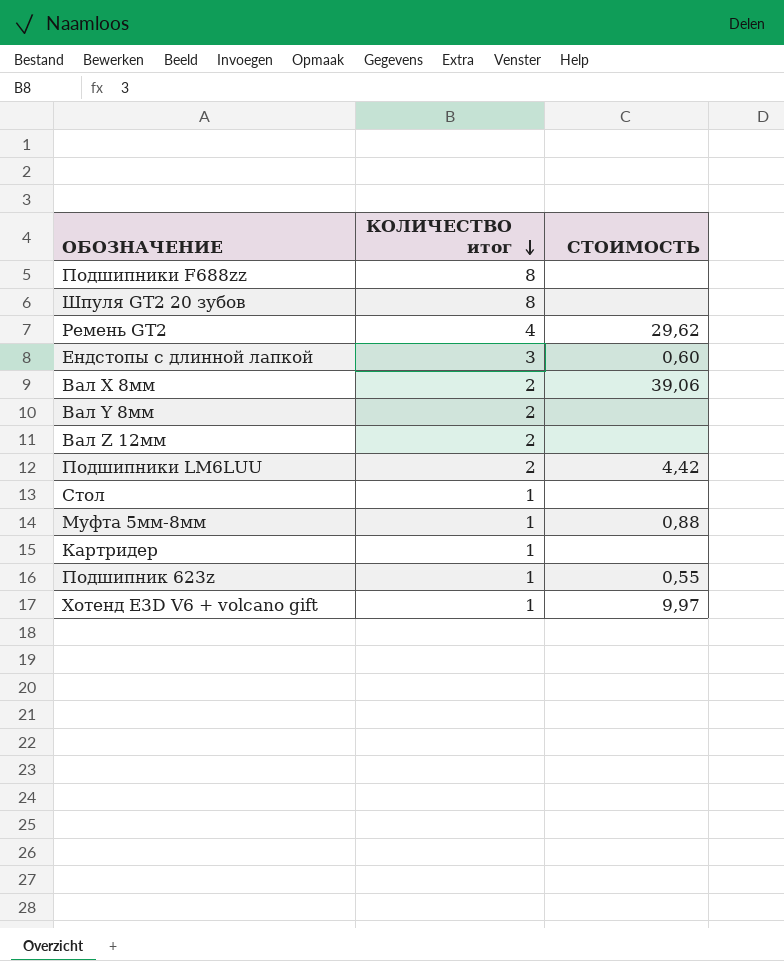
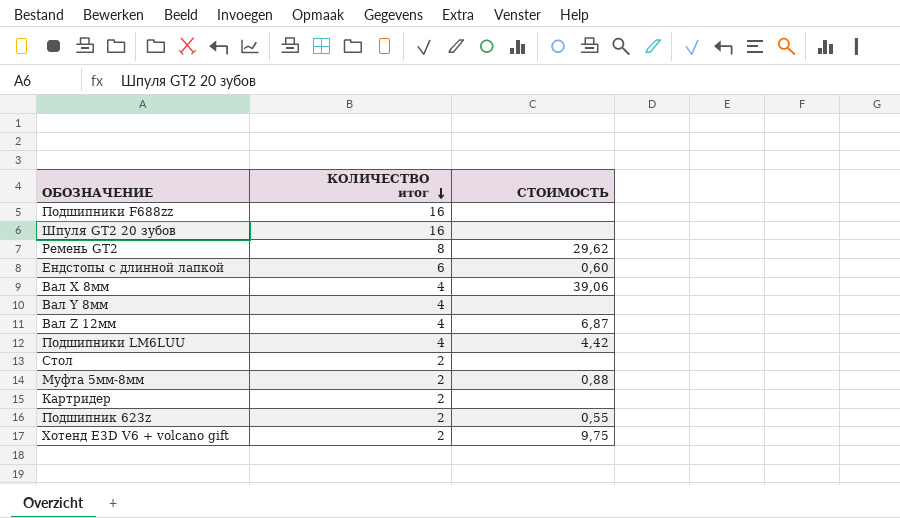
Подшипники F688zz | КОЛИЧЕСТВО итог: 8 -> 16
Шпуля GT2 20 зубов | КОЛИЧЕСТВО итог: 8 -> 16
Ремень GT2 | КОЛИЧЕСТВО итог: 4 -> 8
Ендстопы с длинной лапкой | КОЛИЧЕСТВО итог: 3 -> 6
Вал X 8мм | КОЛИЧЕСТВО итог: 2 -> 4
Вал Y 8мм | КОЛИЧЕСТВО итог: 2 -> 4
Вал Z 12мм | КОЛИЧЕСТВО итог: 2 -> 4
Вал Z 12мм | СТОИМОСТЬ: none -> 6,87
Подшипники LM6LUU | КОЛИЧЕСТВО итог: 2 -> 4
Стол | КОЛИЧЕСТВО итог: 1 -> 2
Муфта 5мм-8мм | КОЛИЧЕСТВО итог: 1 -> 2
Картридер | КОЛИЧЕСТВО итог: 1 -> 2
Подшипник 623z | КОЛИЧЕСТВО итог: 1 -> 2
Хотенд E3D V6 + volcano gift | КОЛИЧЕСТВО итог: 1 -> 2
Хотенд E3D V6 + volcano gift | СТОИМОСТЬ: 9,97 -> 9,75

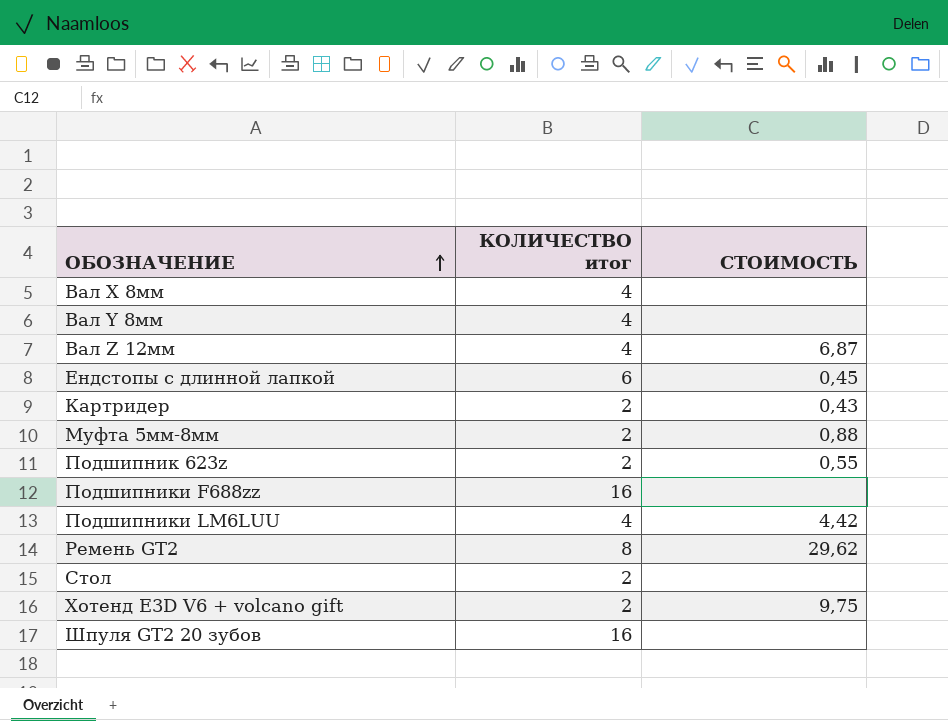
row order: КОЛИЧЕСТВО итог descending -> ОБОЗНАЧЕНИЕ ascending
Вал X 8мм | СТОИМОСТЬ: 39,06 -> none
Ендстопы с длинной лапкой | СТОИМОСТЬ: 0,60 -> 0,45
Картридер | СТОИМОСТЬ: none -> 0,43

